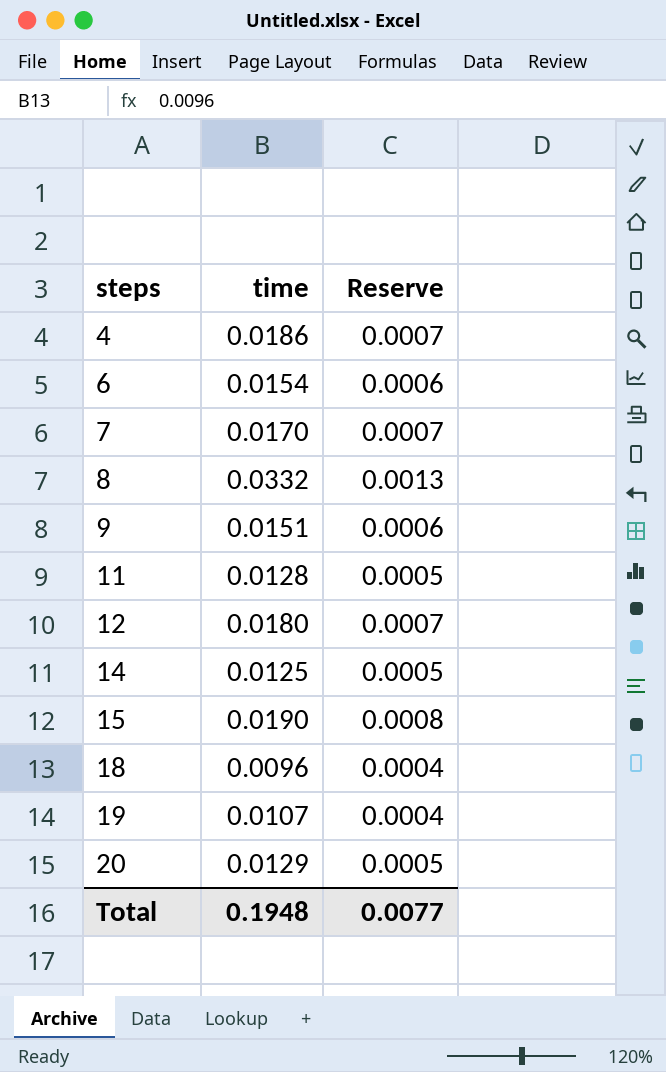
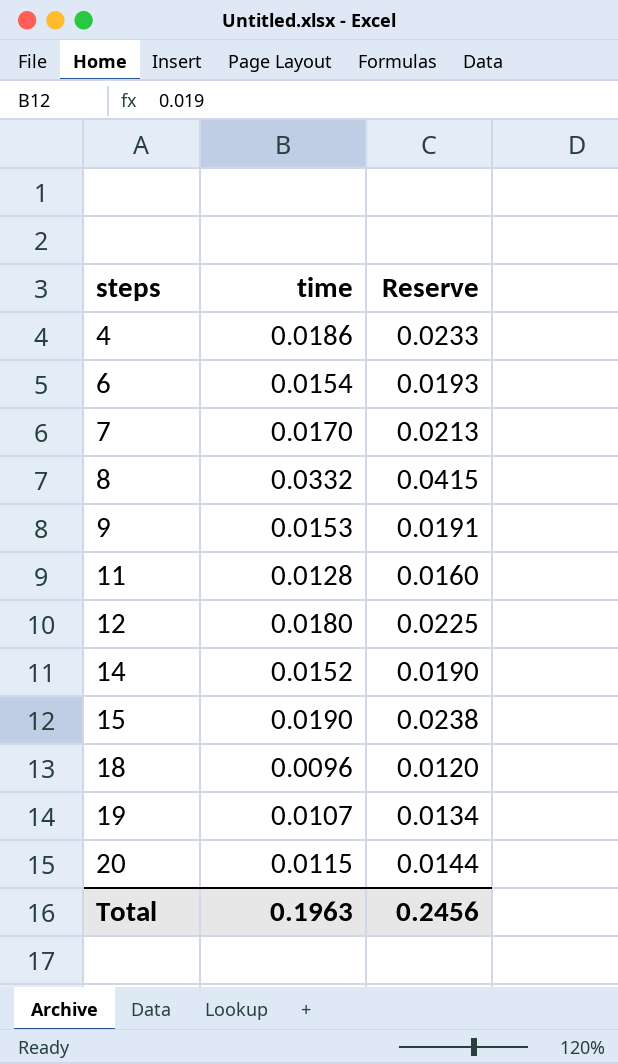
column Reserve | formula: [time] * 0.04 -> [time] * 1.25
9 | time: 0.0151 -> 0.0153
14 | time: 0.0125 -> 0.0152
20 | time: 0.0129 -> 0.0115
Total | time: 0.1948 -> 0.1963
Total | Reserve: 0.0077 -> 0.2456

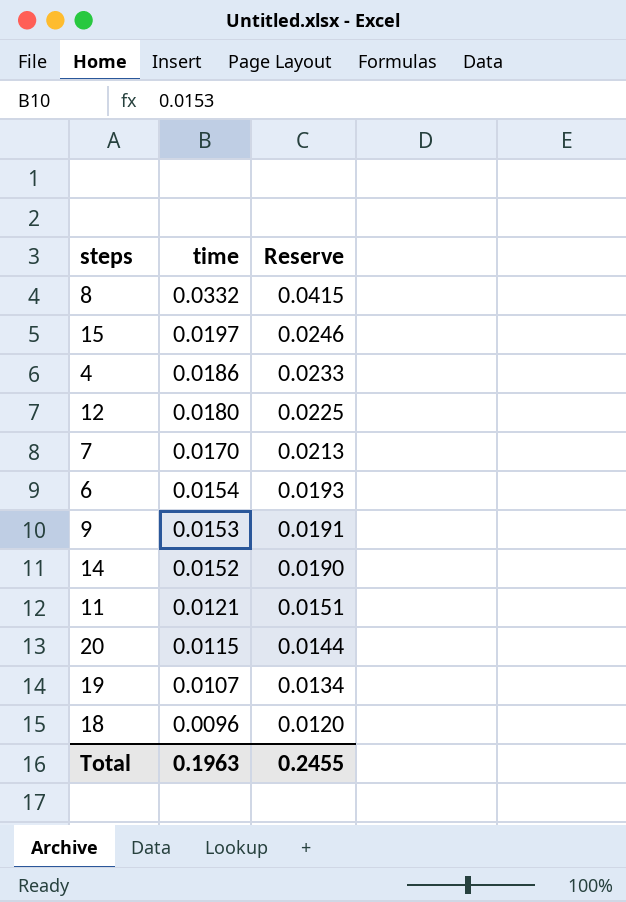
row order: steps ascending -> time descending
15 | time: 0.0190 -> 0.0197
15 | Reserve: 0.0238 -> 0.0246
11 | time: 0.0128 -> 0.0121
11 | Reserve: 0.0160 -> 0.0151
Total | Reserve: 0.2456 -> 0.2455

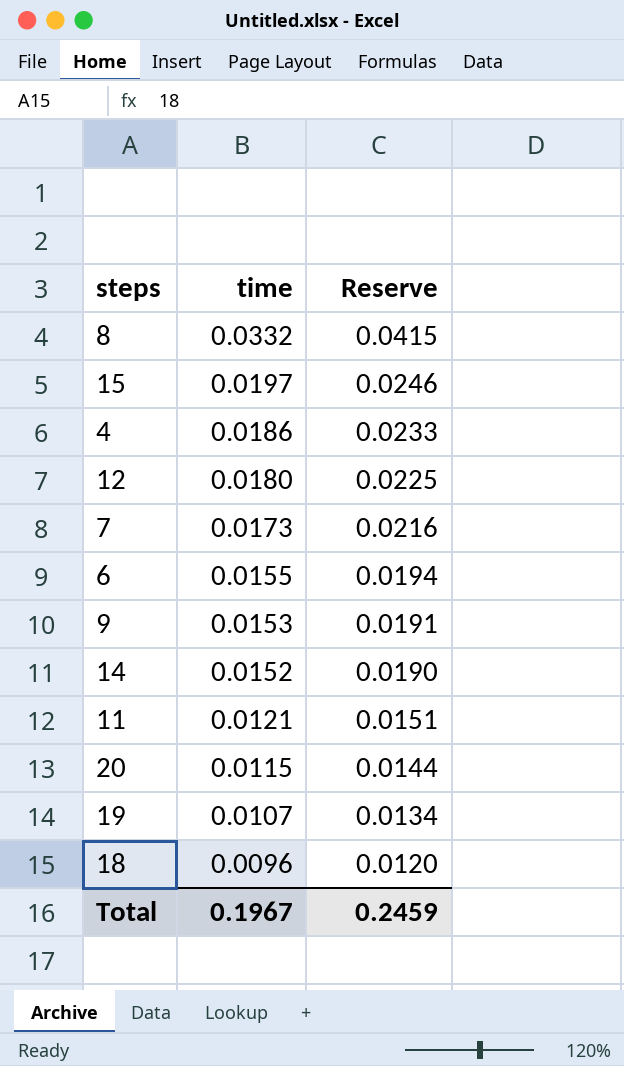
7 | time: 0.0170 -> 0.0173
7 | Reserve: 0.0213 -> 0.0216
6 | time: 0.0154 -> 0.0155
6 | Reserve: 0.0193 -> 0.0194
Total | time: 0.1963 -> 0.1967
Total | Reserve: 0.2455 -> 0.2459

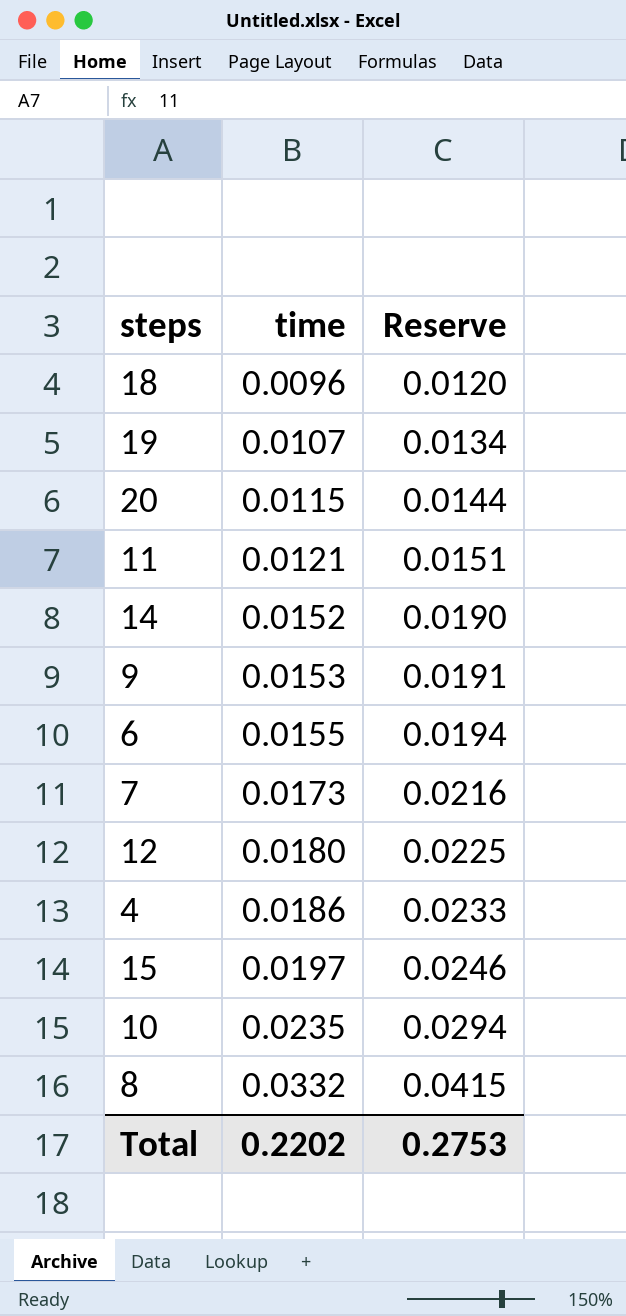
row order: time descending -> time ascending
row 10: none -> 0.0235 | 0.0294
Total | time: 0.1967 -> 0.2202
Total | Reserve: 0.2459 -> 0.2753

